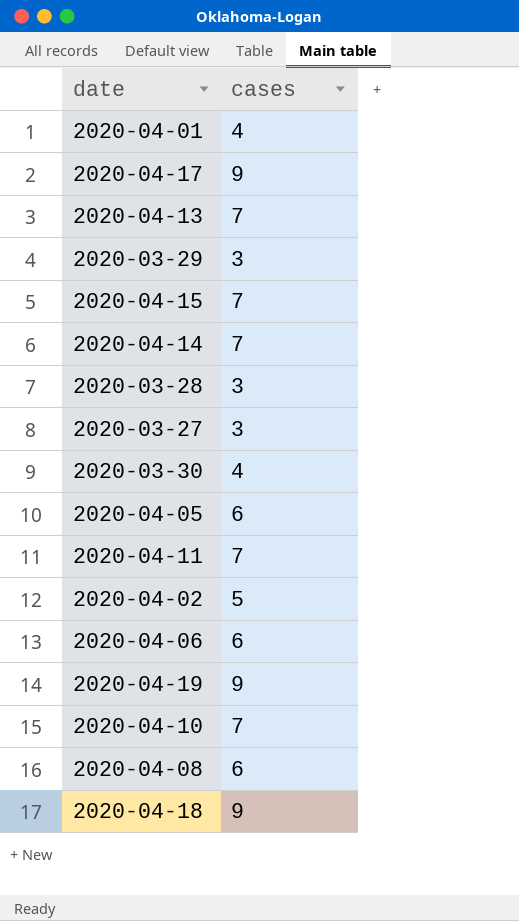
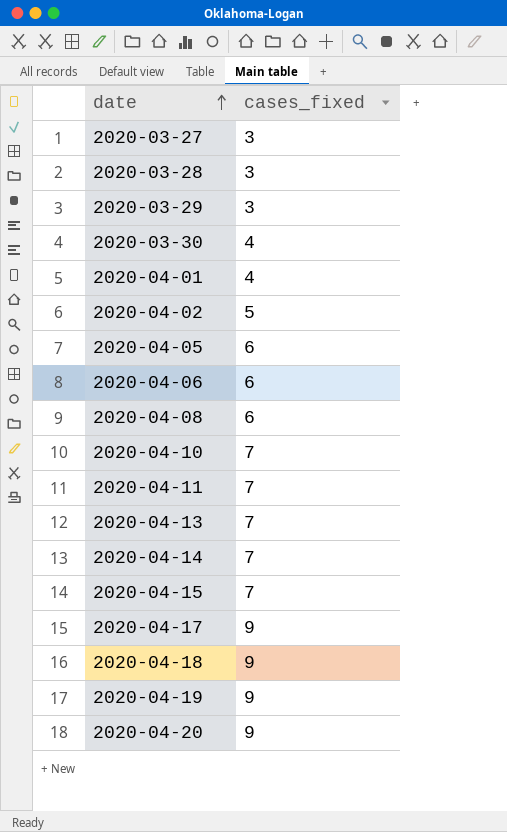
row order: none -> date ascending
column name: cases -> cases_fixed
row 2020-04-20: none -> 9

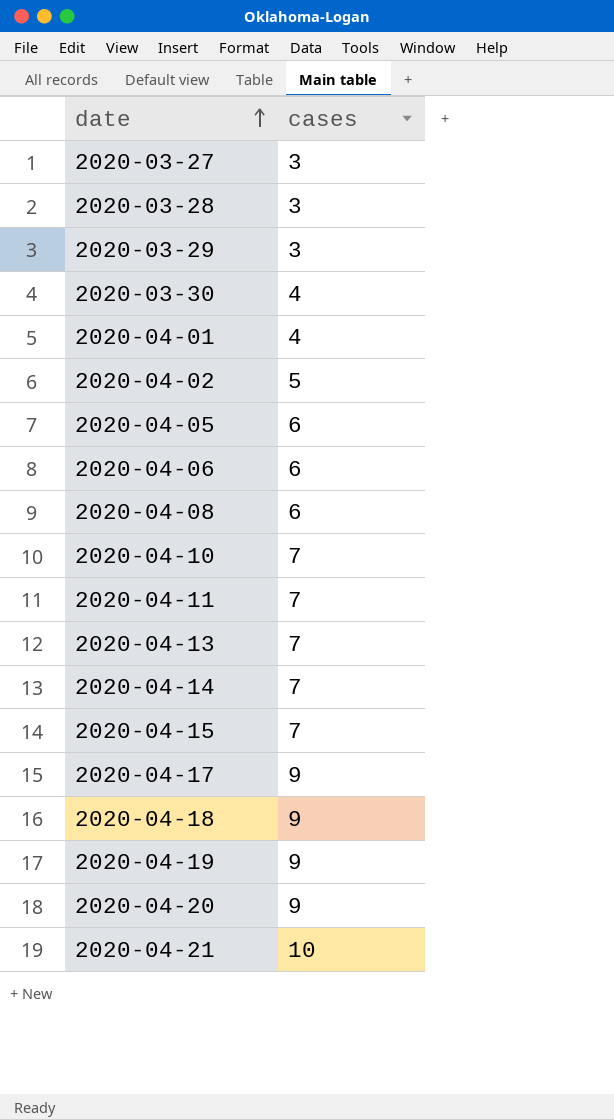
column name: cases_fixed -> cases
row 2020-04-21: none -> 10

